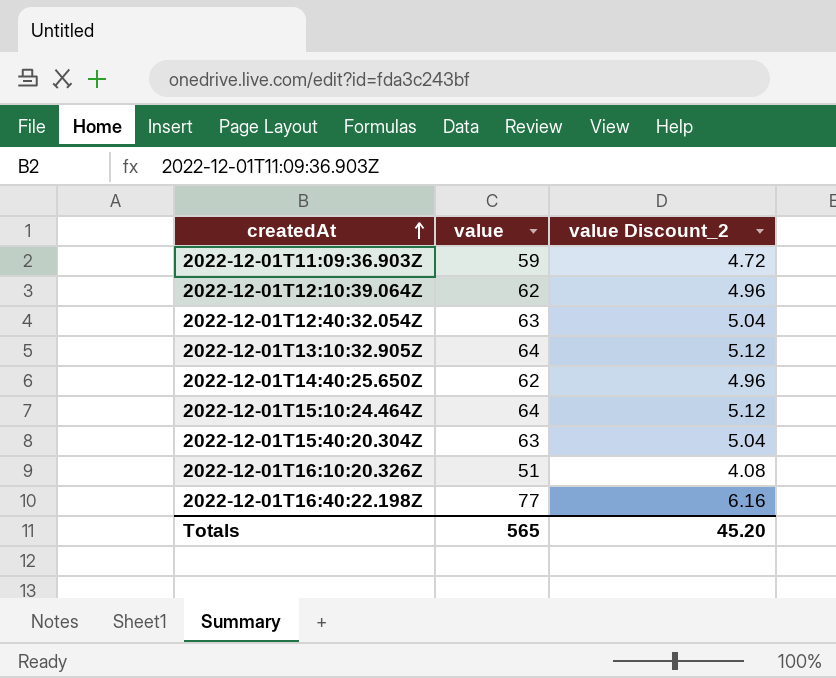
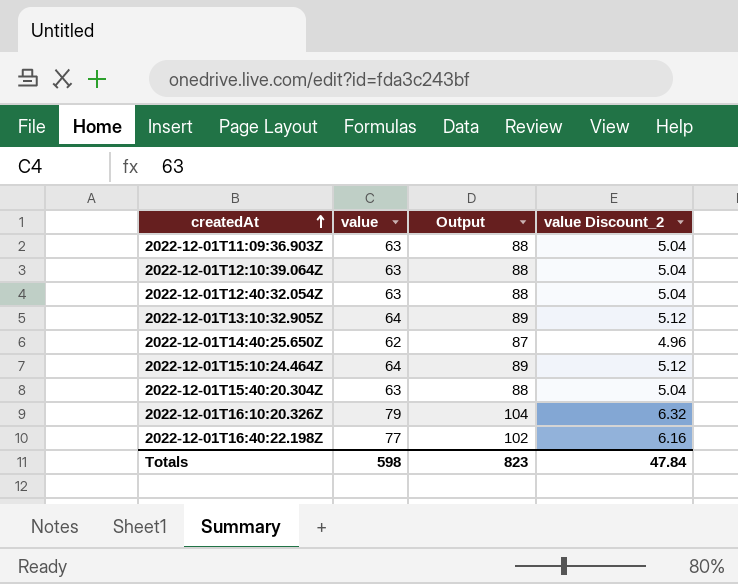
column Output | formula: none -> [value] + 25
2022-12-01T11:09:36.903Z | value: 59 -> 63
2022-12-01T11:09:36.903Z | value Discount_2: 4.72 -> 5.04
2022-12-01T12:10:39.064Z | value: 62 -> 63
2022-12-01T12:10:39.064Z | value Discount_2: 4.96 -> 5.04
2022-12-01T16:10:20.326Z | value: 51 -> 79
2022-12-01T16:10:20.326Z | value Discount_2: 4.08 -> 6.32
Totals | value: 565 -> 598
Totals | value Discount_2: 45.20 -> 47.84

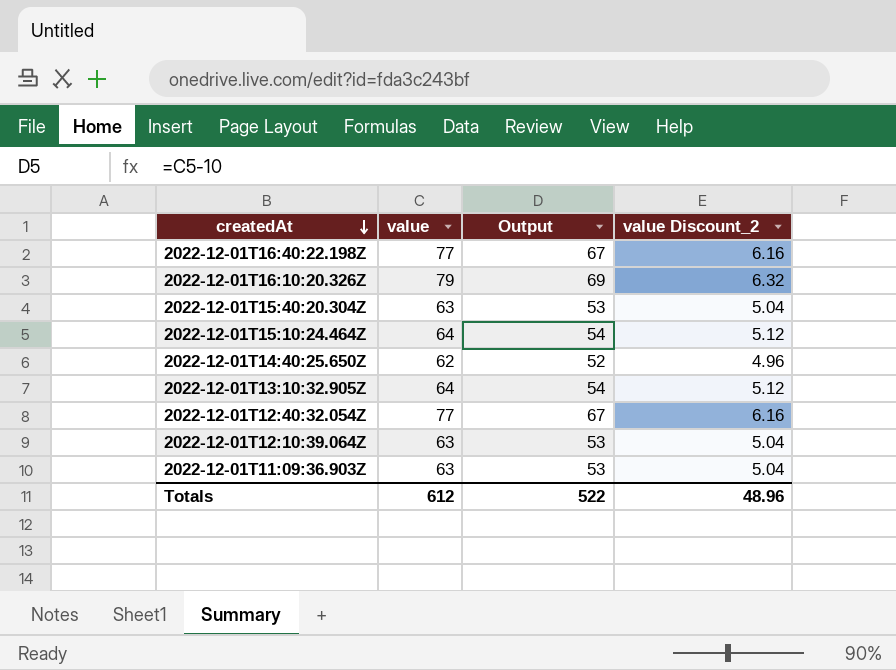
row order: createdAt ascending -> createdAt descending
column Output | formula: [value] + 25 -> [value] - 10
2022-12-01T12:40:32.054Z | value: 63 -> 77
2022-12-01T12:40:32.054Z | value Discount_2: 5.04 -> 6.16
Totals | value: 598 -> 612
Totals | Output: 823 -> 522
Totals | value Discount_2: 47.84 -> 48.96

